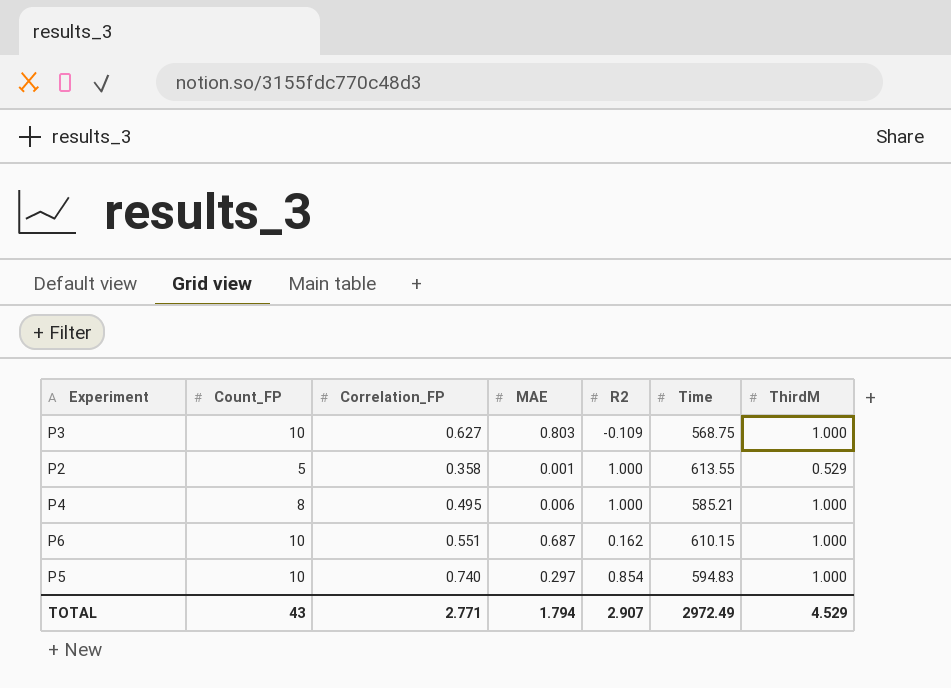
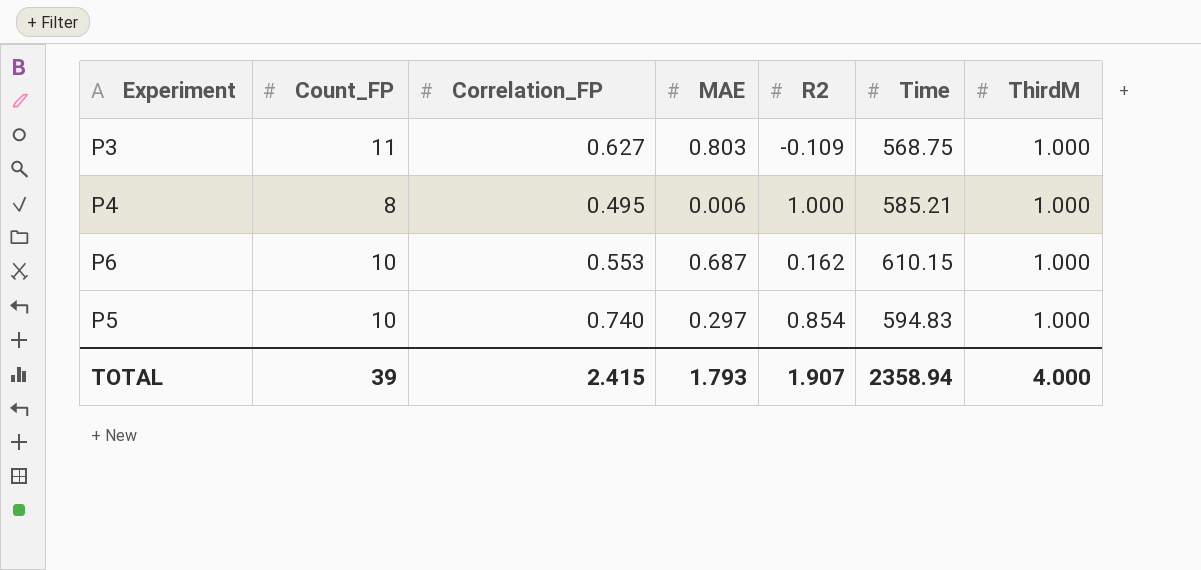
row P2: 5 | 0.358 | 0.001 | 1.000 | 613.55 | 0.529 -> none
P3 | Count_FP: 10 -> 11
P6 | Correlation_FP: 0.551 -> 0.553
TOTAL | Count_FP: 43 -> 39
TOTAL | Correlation_FP: 2.771 -> 2.415
TOTAL | MAE: 1.794 -> 1.793
TOTAL | R2: 2.907 -> 1.907
TOTAL | Time: 2972.49 -> 2358.94
TOTAL | ThirdM: 4.529 -> 4.000

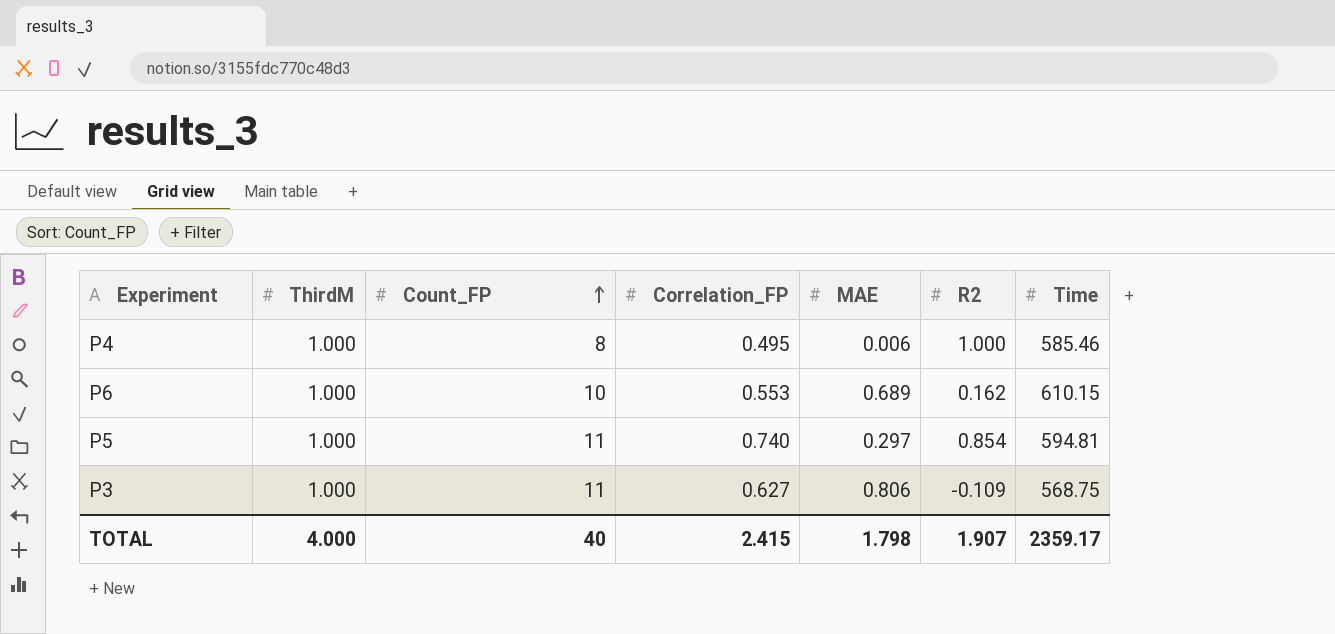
row order: none -> Count_FP ascending
column ThirdM | position: 7 -> 2
P4 | Time: 585.21 -> 585.46
P6 | MAE: 0.687 -> 0.689
P5 | Count_FP: 10 -> 11
P5 | Time: 594.83 -> 594.81
P3 | MAE: 0.803 -> 0.806
TOTAL | Count_FP: 39 -> 40
TOTAL | MAE: 1.793 -> 1.798
TOTAL | Time: 2358.94 -> 2359.17

